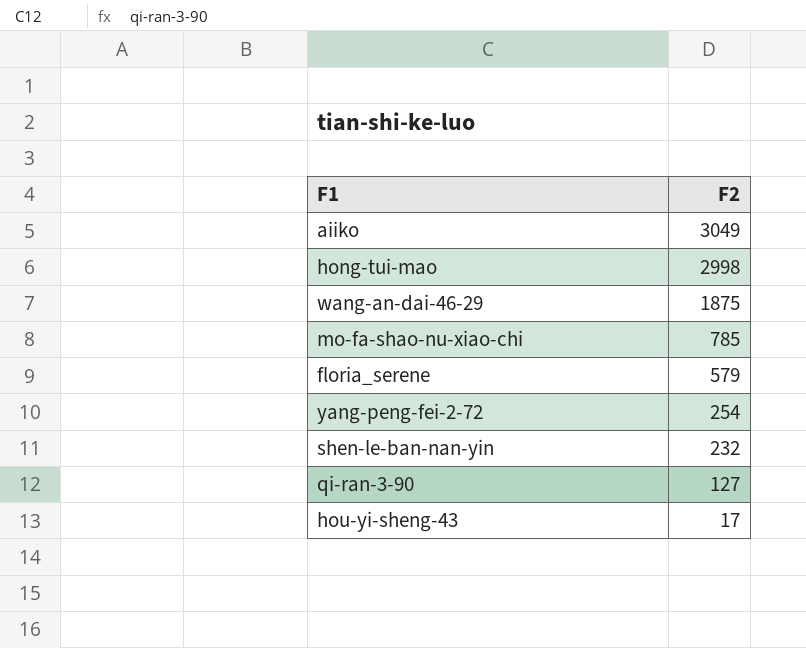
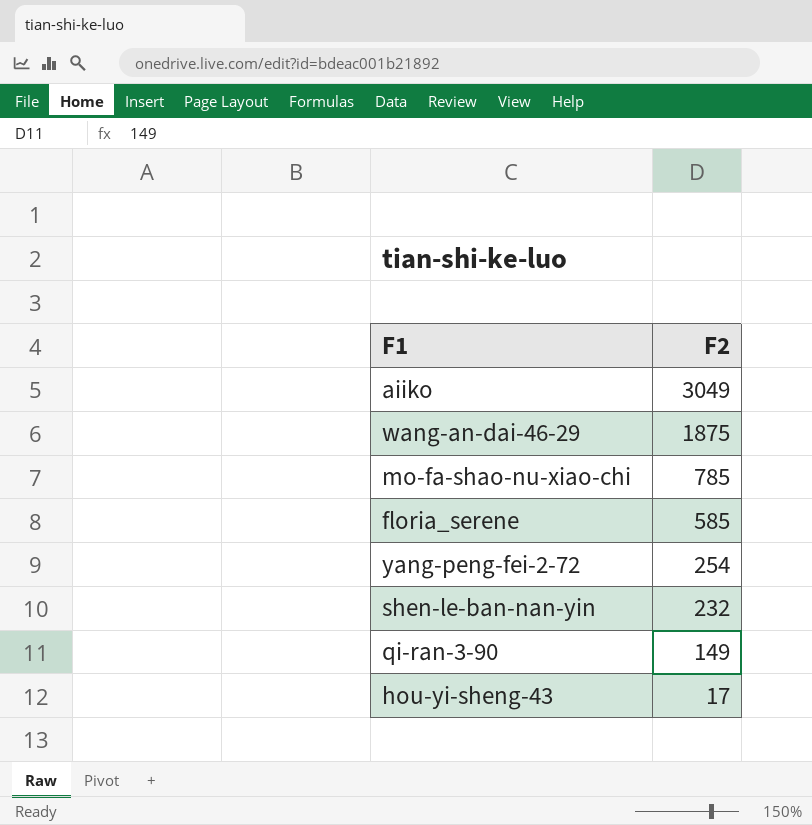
row hong-tui-mao: 2998 -> none
floria_serene | F2: 579 -> 585
qi-ran-3-90 | F2: 127 -> 149

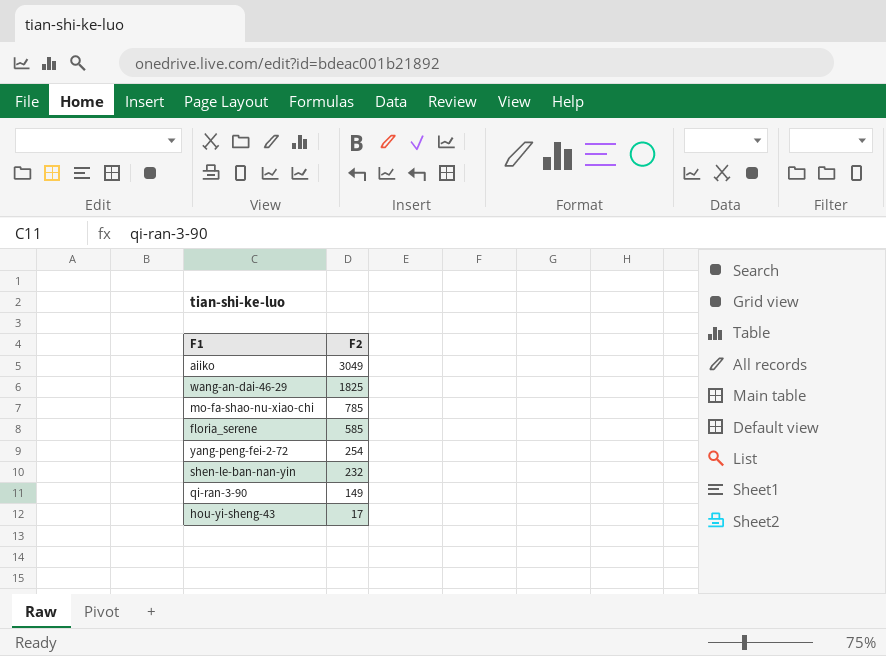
wang-an-dai-46-29 | F2: 1875 -> 1825

